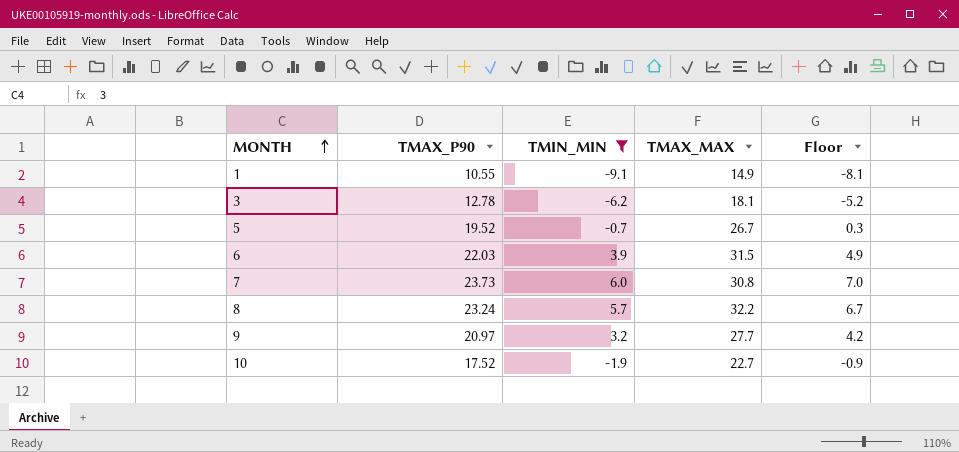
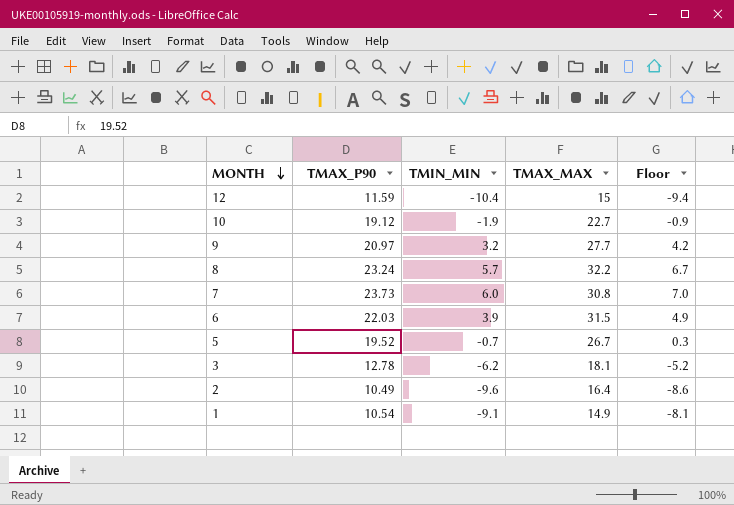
filter: TMIN_MIN >= -9.1 -> none
row order: MONTH ascending -> MONTH descending
10 | TMAX_P90: 17.52 -> 19.12
1 | TMAX_P90: 10.55 -> 10.54

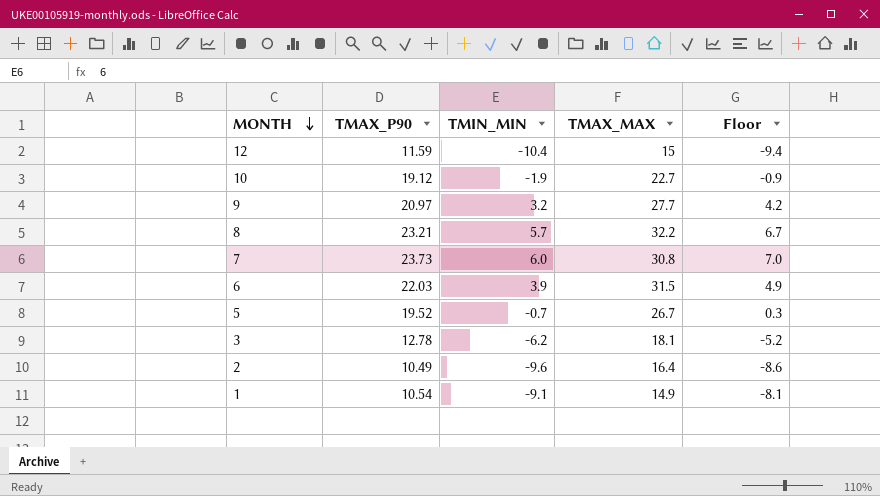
8 | TMAX_P90: 23.24 -> 23.21

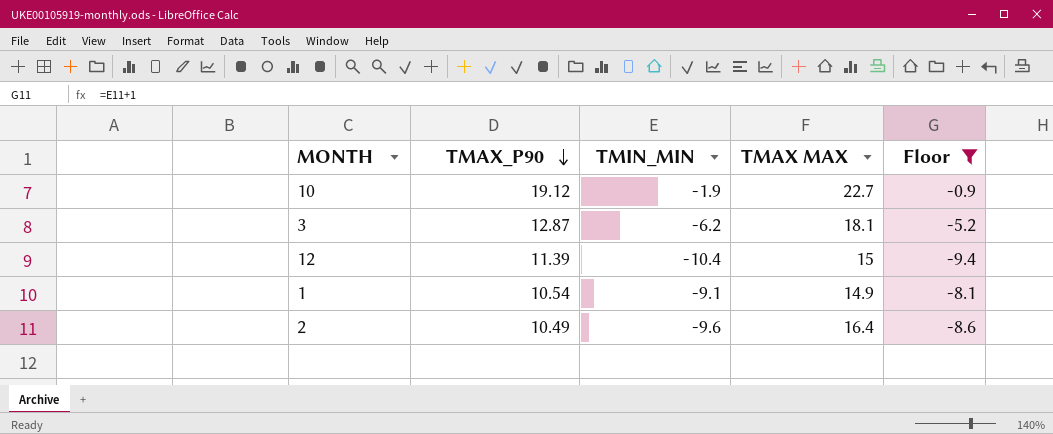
filter: none -> Floor <= -0.9
row order: MONTH descending -> TMAX_P90 descending
column name: TMAX_MAX -> TMAX MAX
3 | TMAX_P90: 12.78 -> 12.87
12 | TMAX_P90: 11.59 -> 11.39

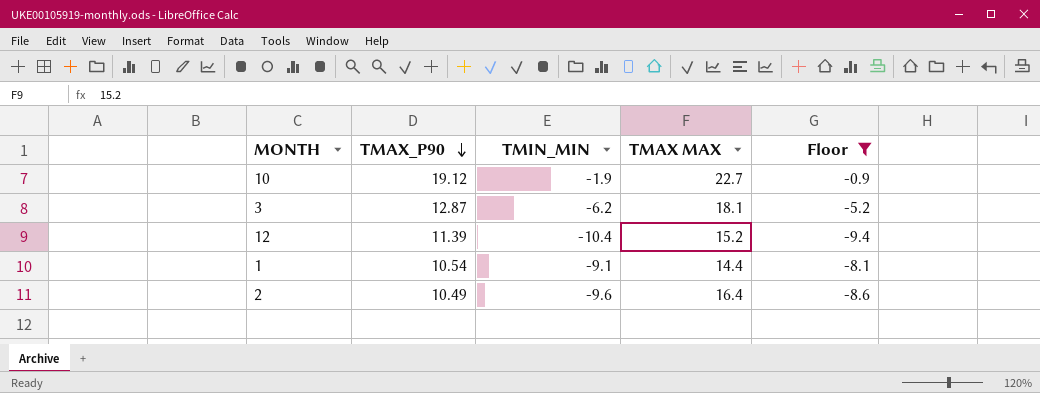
12 | TMAX MAX: 15 -> 15.2
1 | TMAX MAX: 14.9 -> 14.4

